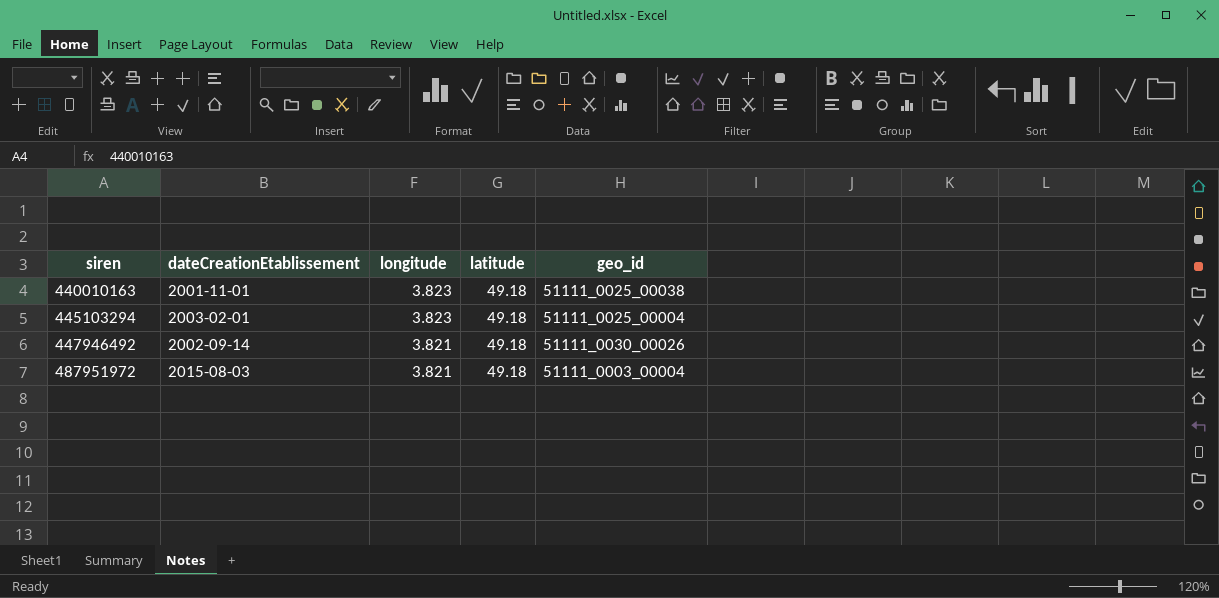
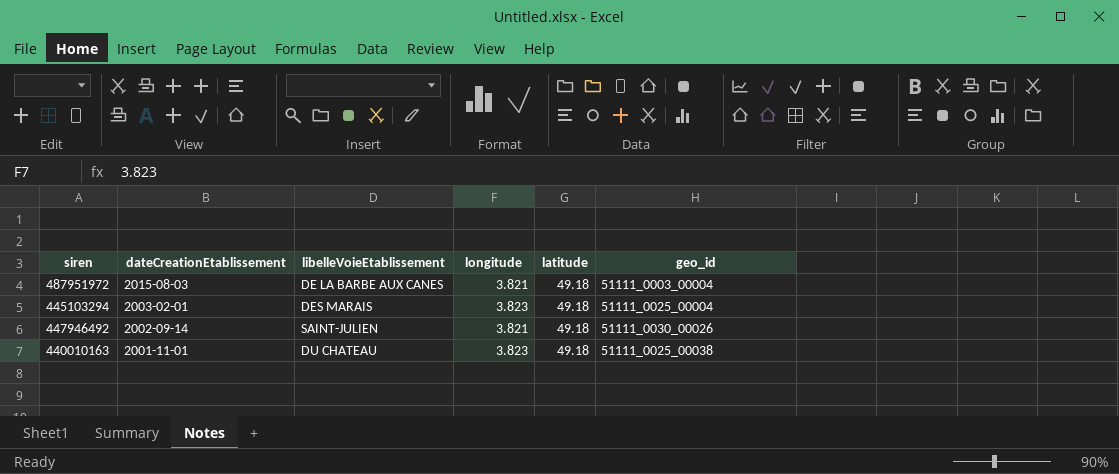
row order: siren ascending -> dateCreationEtablissement descending
column libelleVoieEtablissement | position: none -> 3

